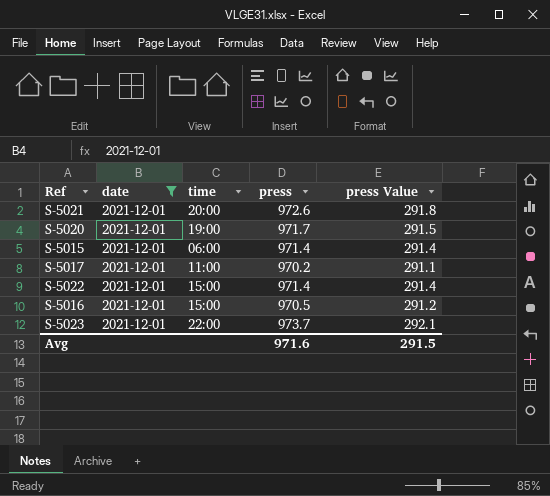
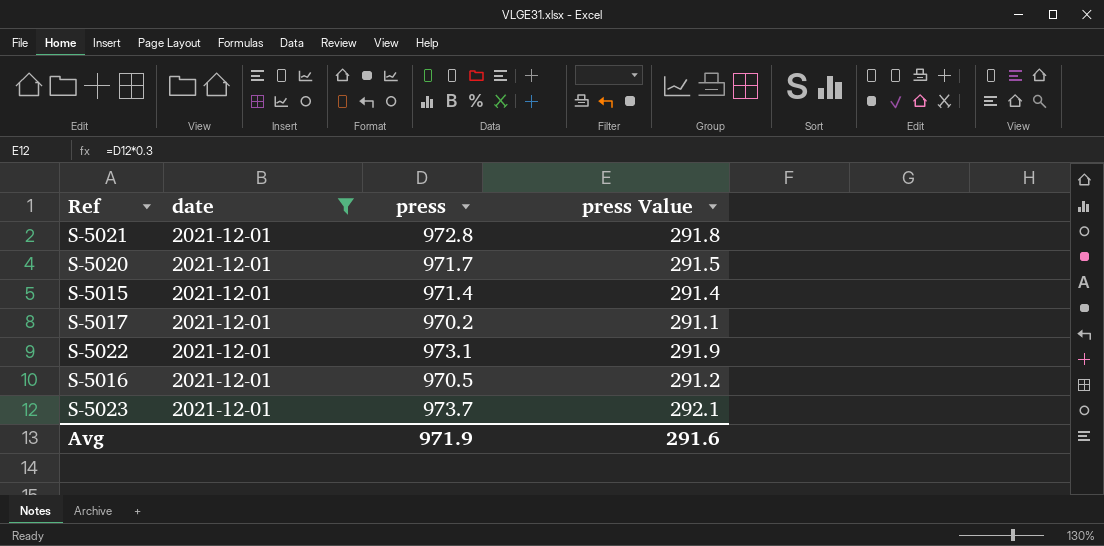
column time | position: 3 -> none
S-5021 | press: 972.6 -> 972.8
S-5022 | press: 971.4 -> 973.1
S-5022 | press Value: 291.4 -> 291.9
Avg | press: 971.6 -> 971.9
Avg | press Value: 291.5 -> 291.6

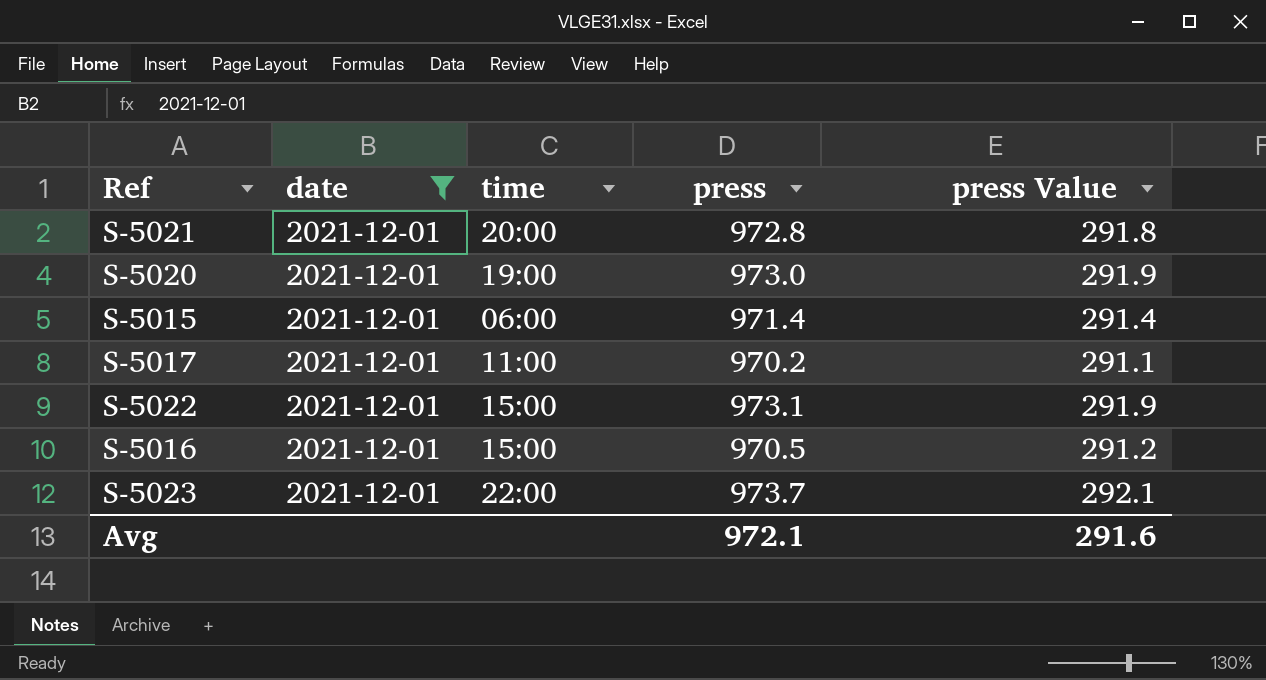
column time | position: none -> 3
S-5020 | press: 971.7 -> 973.0
S-5020 | press Value: 291.5 -> 291.9
Avg | press: 971.9 -> 972.1

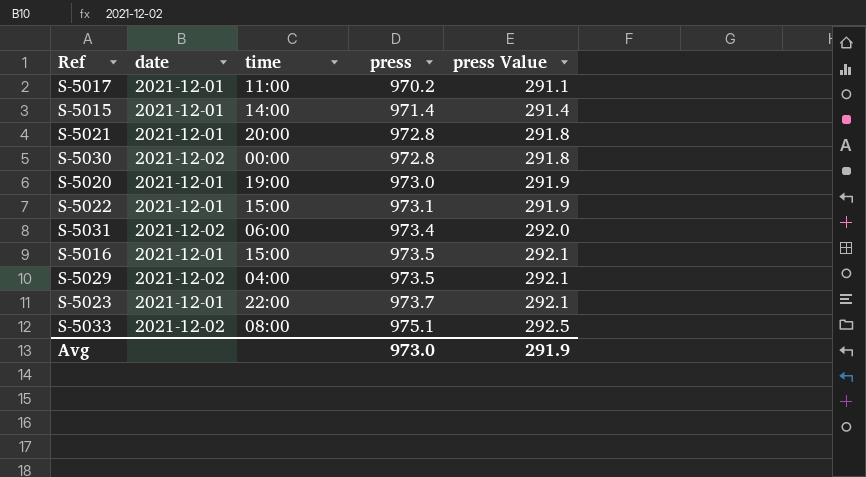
filter: date = 2021-12-01 -> none
row order: none -> press ascending
S-5015 | time: 06:00 -> 14:00
S-5016 | press: 970.5 -> 973.5
S-5016 | press Value: 291.2 -> 292.1
Avg | press: 972.1 -> 973.0
Avg | press Value: 291.6 -> 291.9

